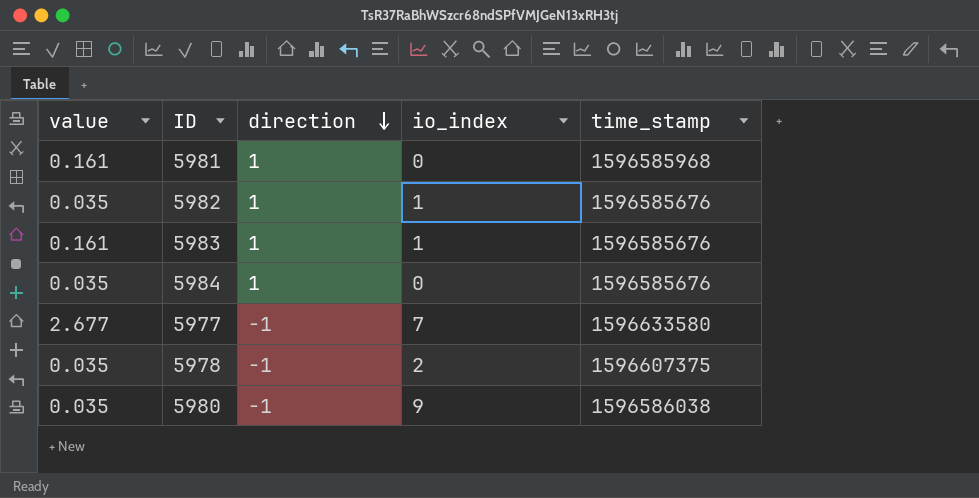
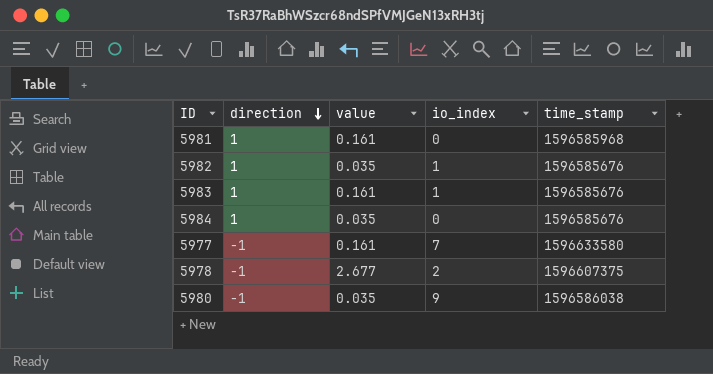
column value | position: 1 -> 3
5977 | value: 2.677 -> 0.161
5978 | value: 0.035 -> 2.677

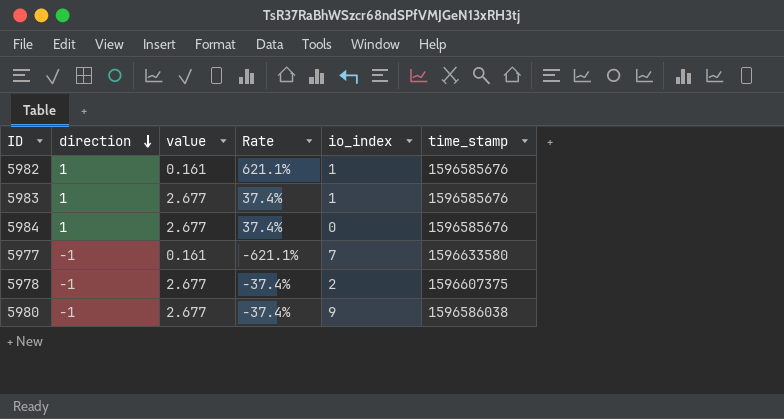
column Rate | formula: none -> [direction] / [value]
row 5981: 1 | 0.161 | 0 | 1596585968 -> none
5982 | value: 0.035 -> 0.161
5983 | value: 0.161 -> 2.677
5984 | value: 0.035 -> 2.677
5980 | value: 0.035 -> 2.677

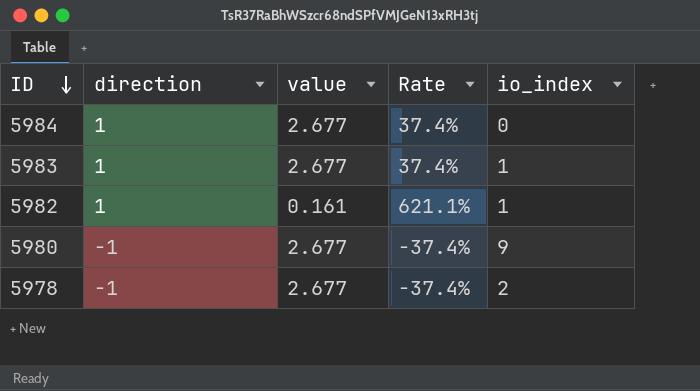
row order: direction descending -> ID descending
column time_stamp | position: 6 -> none
row 5977: -1 | 0.161 | -621.1% | 7 | 1596633580 -> none

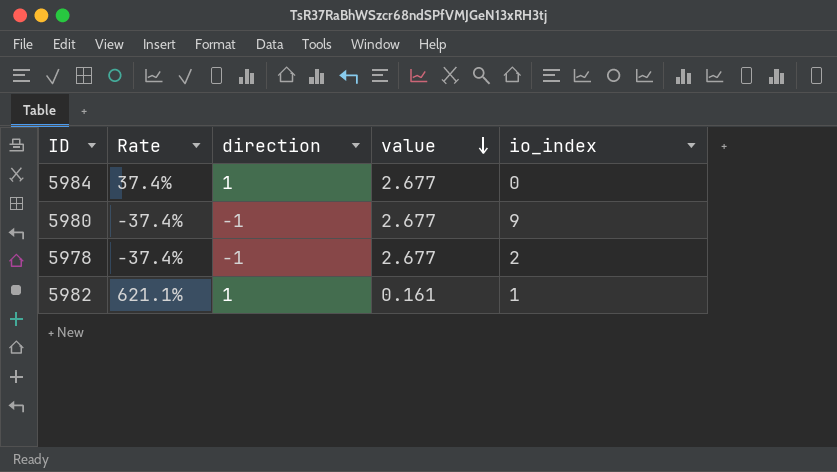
row order: ID descending -> value descending
column Rate | position: 4 -> 2
row 5983: 1 | 2.677 | 37.4% | 1 -> none

